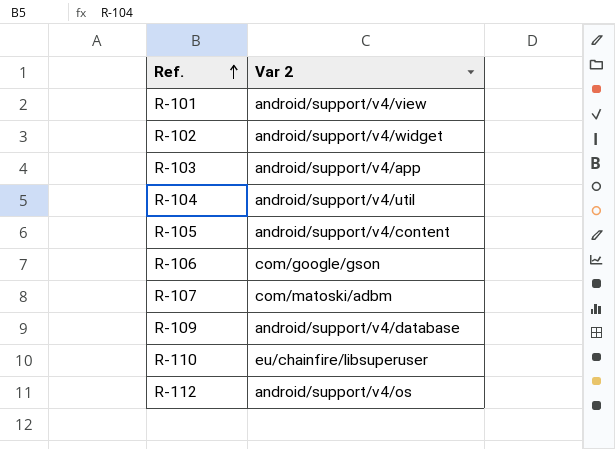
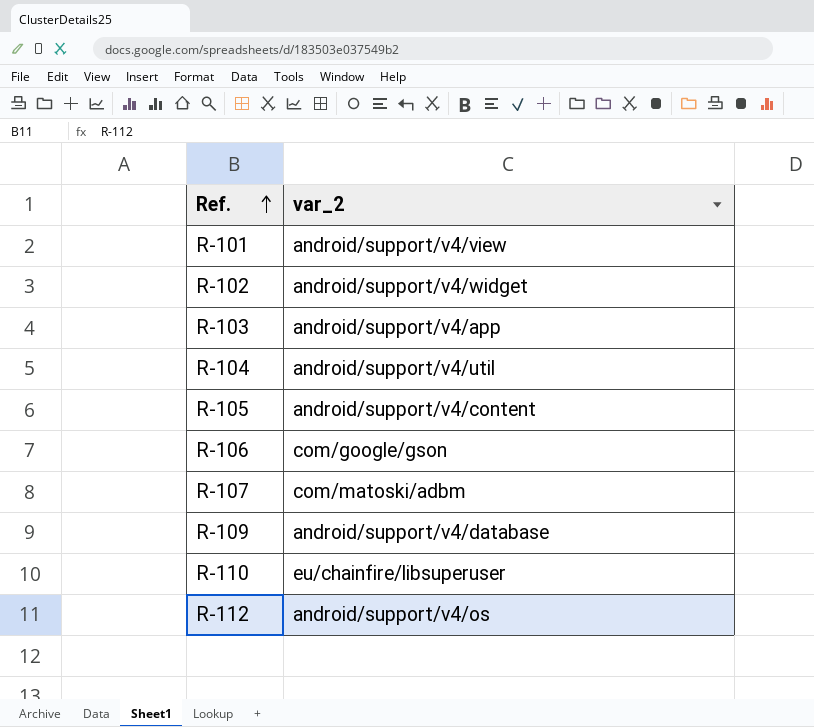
column name: Var 2 -> var_2

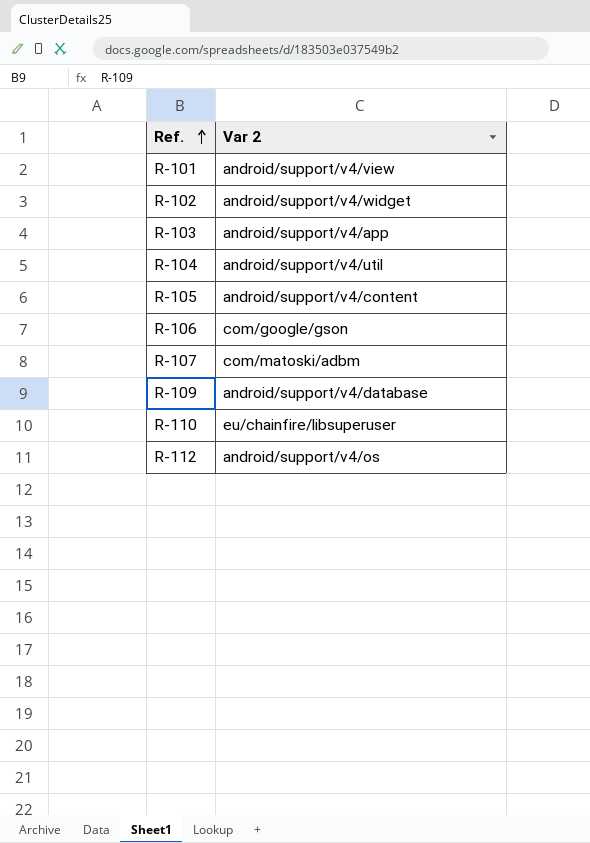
column name: var_2 -> Var 2

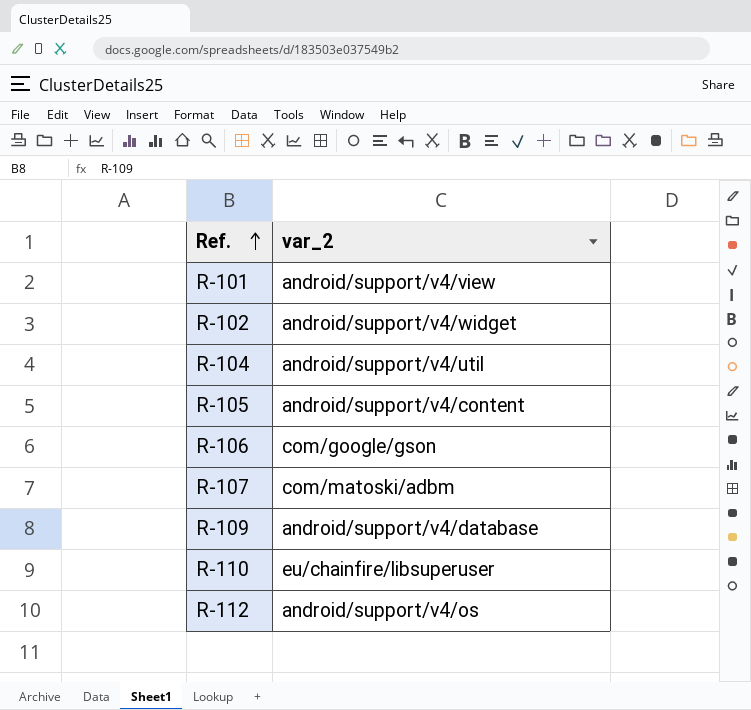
column name: Var 2 -> var_2
row R-103: android/support/v4/app -> none

